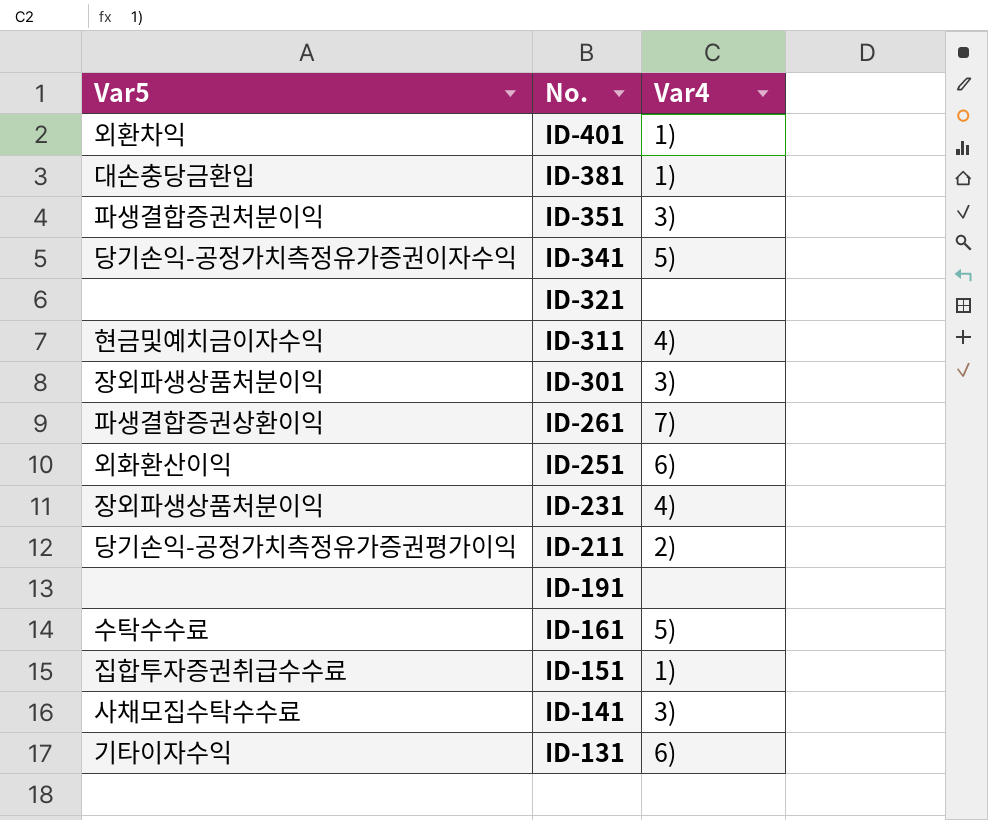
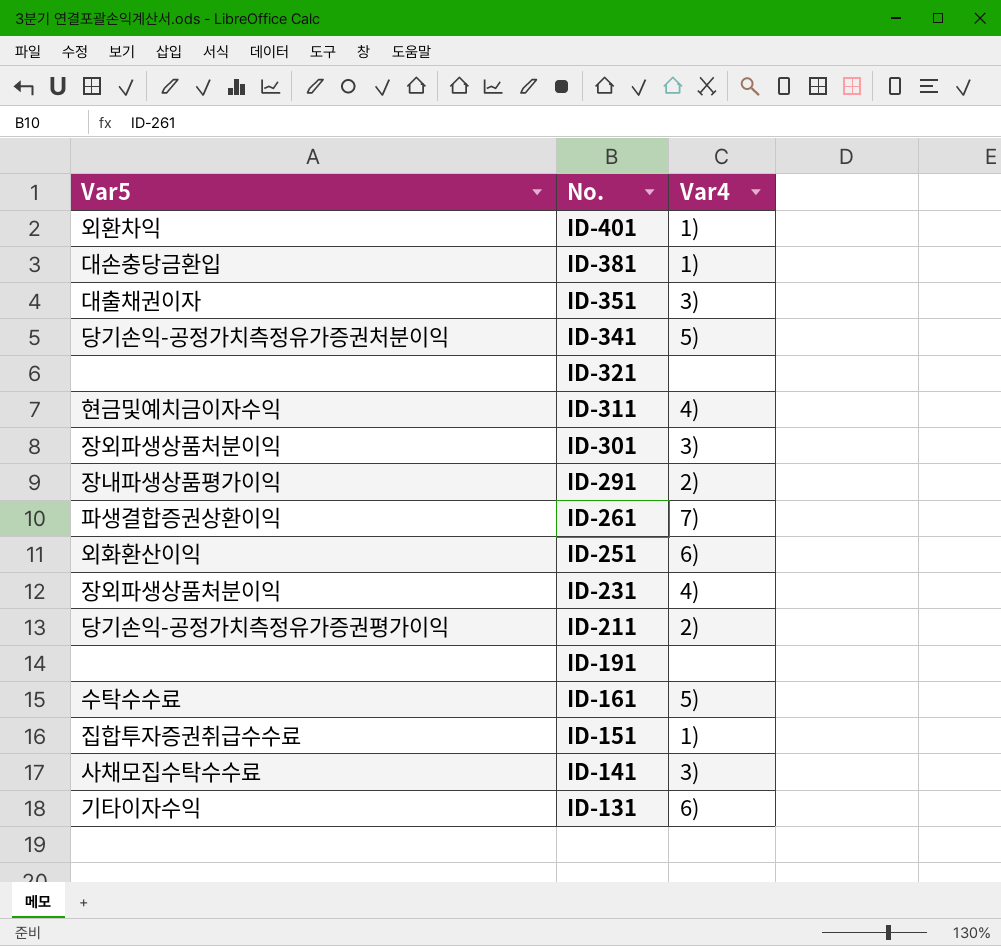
ID-351 | Var5: 파생결합증권처분이익 -> 대출채권이자
ID-341 | Var5: 당기손익-공정가치측정유가증권이자수익 -> 당기손익-공정가치측정유가증권처분이익
row ID-291: none -> 장내파생상품평가이익 | 2)

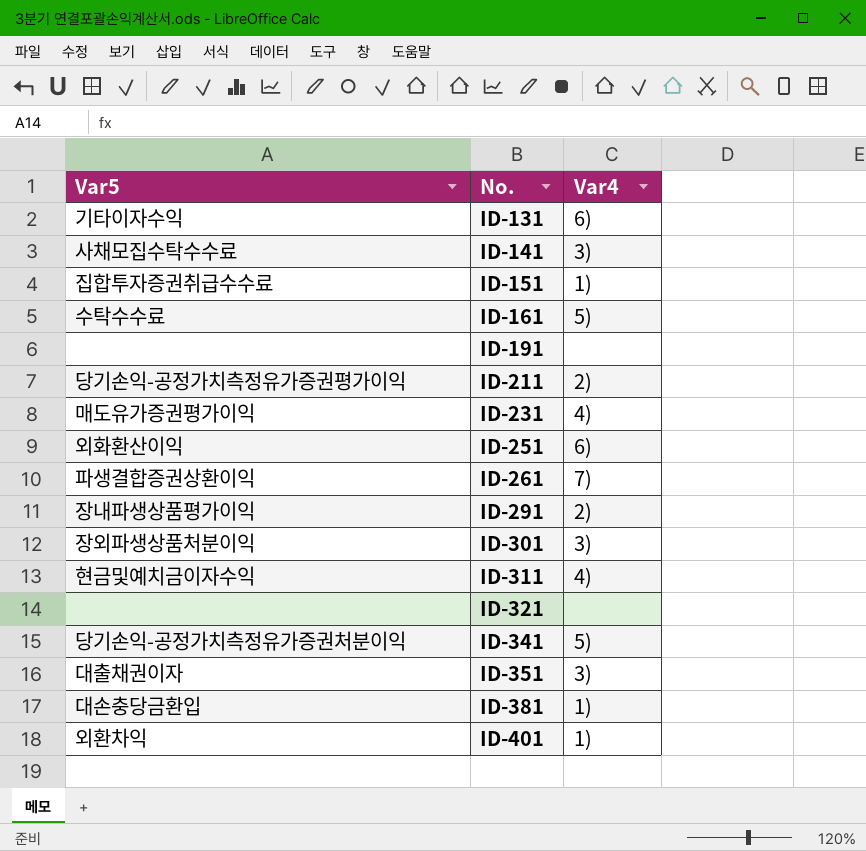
row order: No. descending -> No. ascending
ID-231 | Var5: 장외파생상품처분이익 -> 매도유가증권평가이익

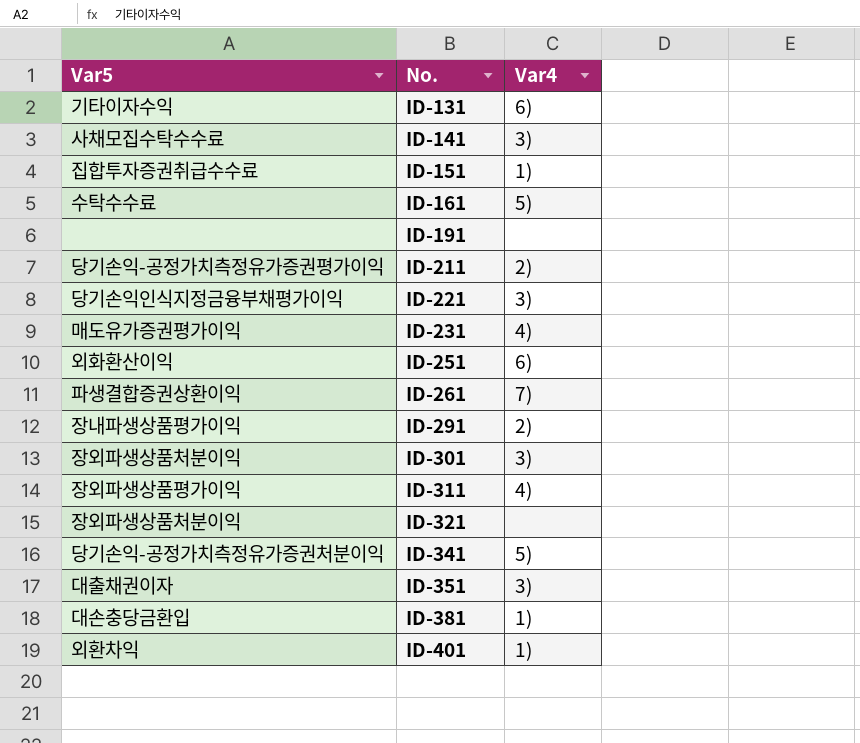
row ID-221: none -> 당기손익인식지정금융부채평가이익 | 3)
ID-311 | Var5: 현금및예치금이자수익 -> 장외파생상품평가이익
ID-321 | Var5: none -> 장외파생상품처분이익

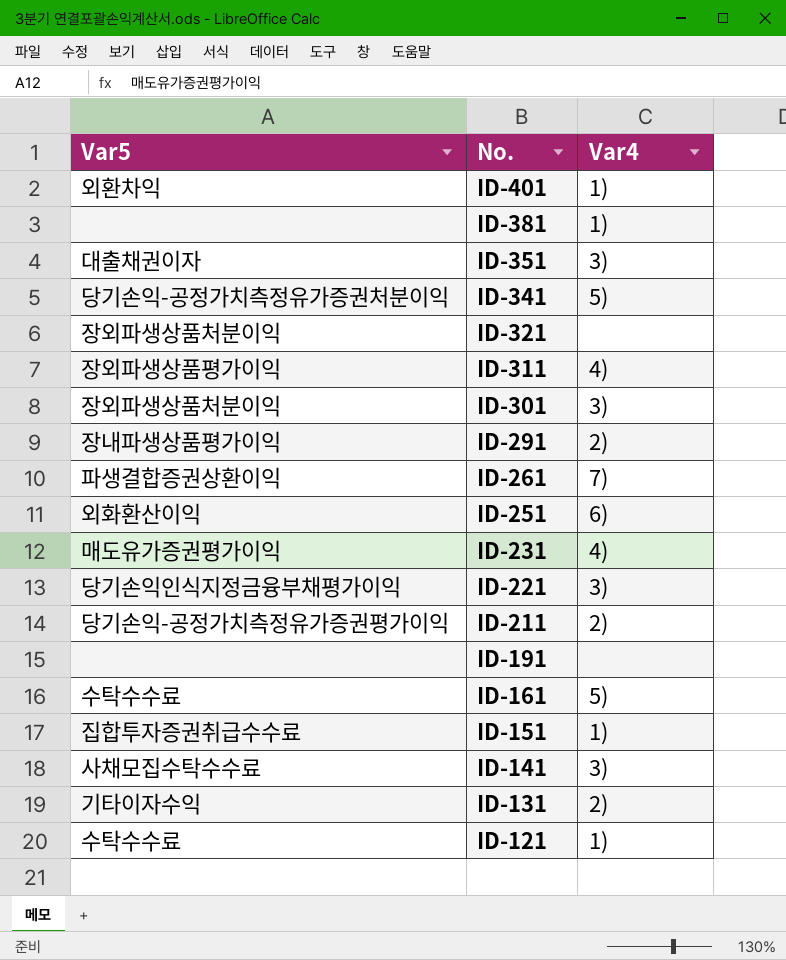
row order: No. ascending -> No. descending
ID-381 | Var5: 대손충당금환입 -> none
ID-131 | Var4: 6) -> 2)
row ID-121: none -> 수탁수수료 | 1)

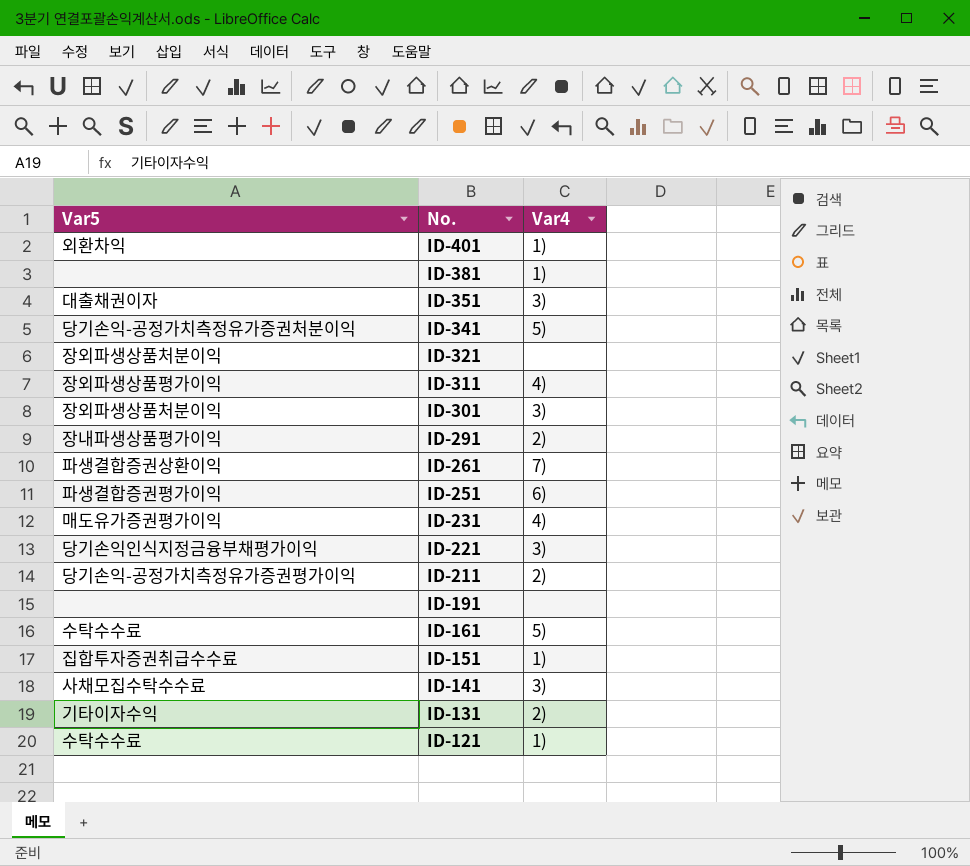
ID-251 | Var5: 외화환산이익 -> 파생결합증권평가이익

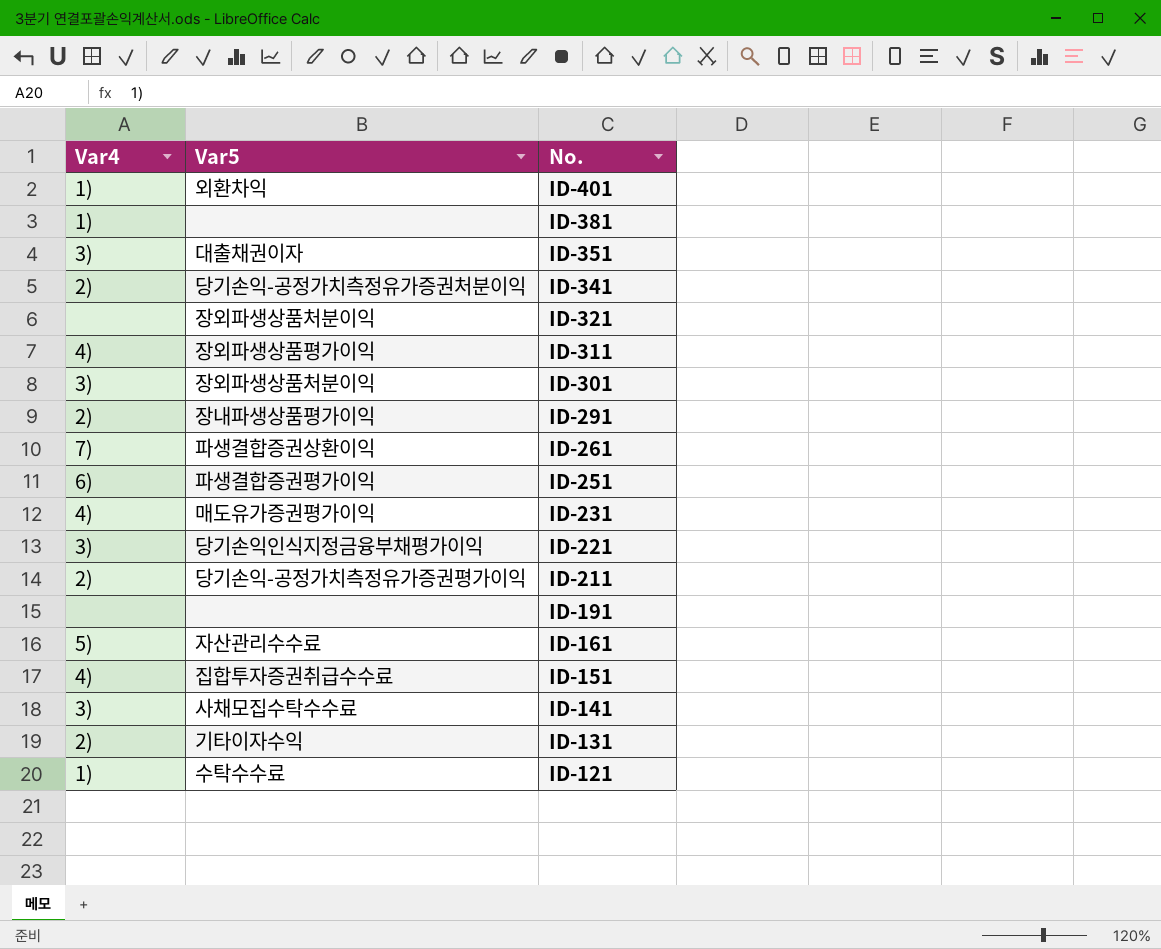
column Var4 | position: 3 -> 1
ID-341 | Var4: 5) -> 2)
ID-161 | Var5: 수탁수수료 -> 자산관리수수료
ID-151 | Var4: 1) -> 4)

